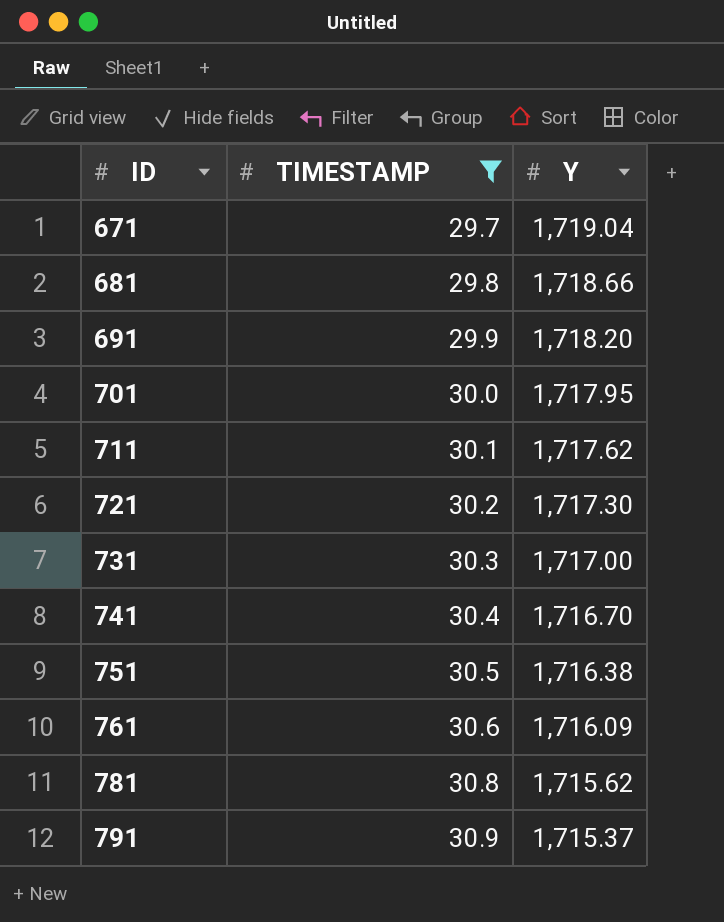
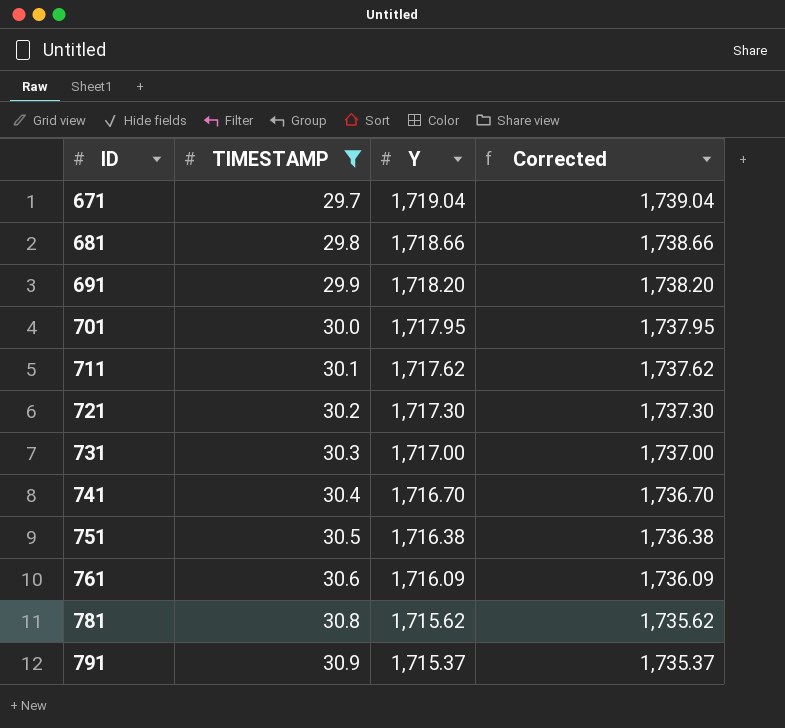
column Corrected | formula: none -> [Y] + 20

